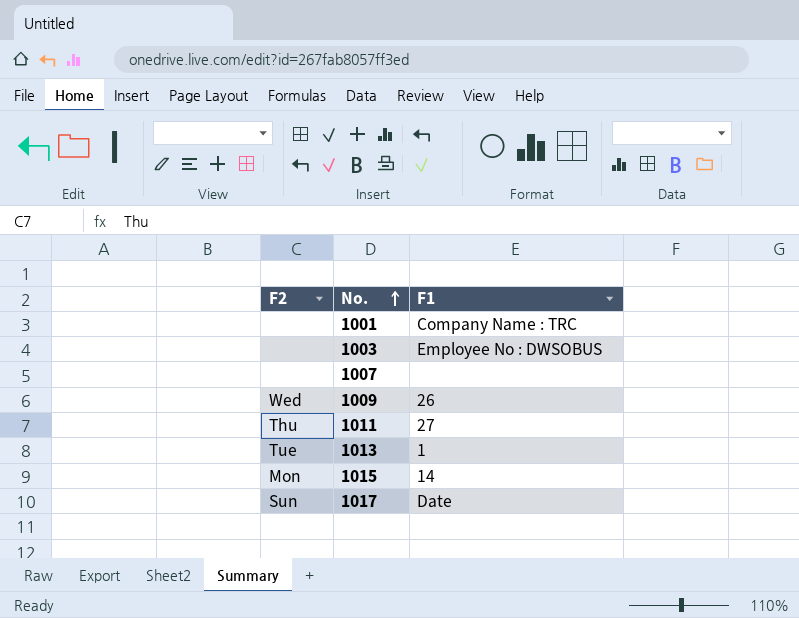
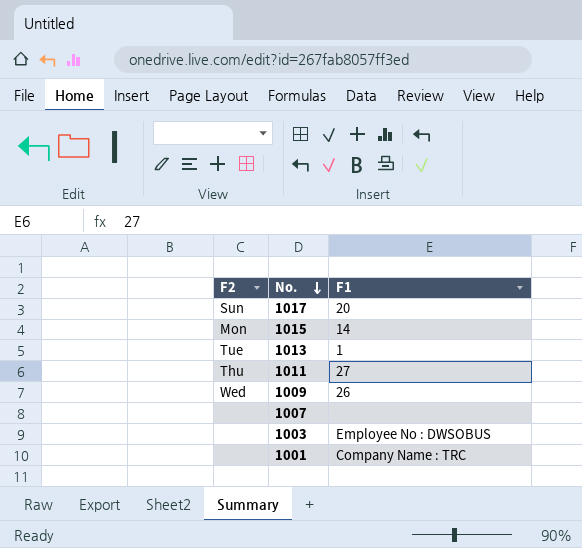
row order: No. ascending -> No. descending
1017 | F1: Date -> 20

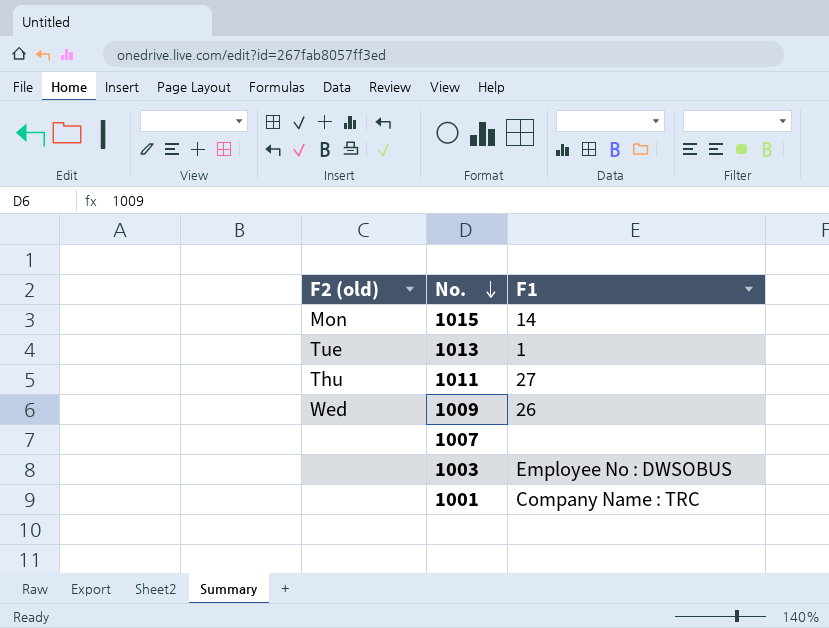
column name: F2 -> F2 (old)
row 1017: Sun | 20 -> none

